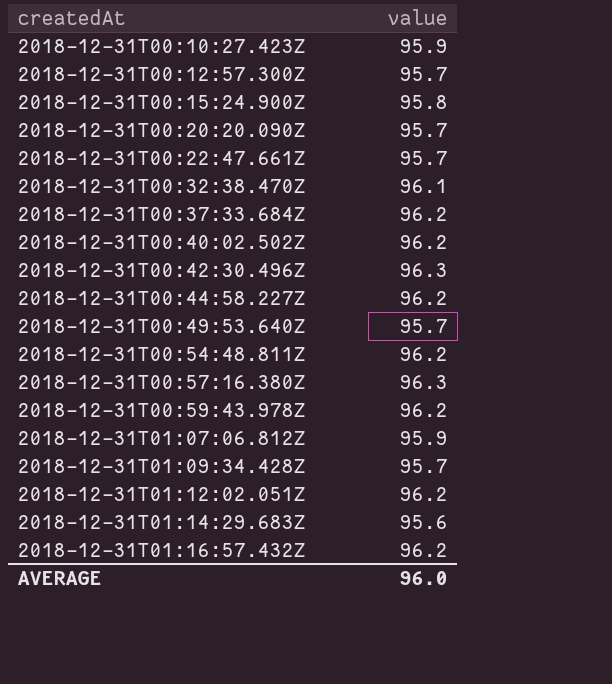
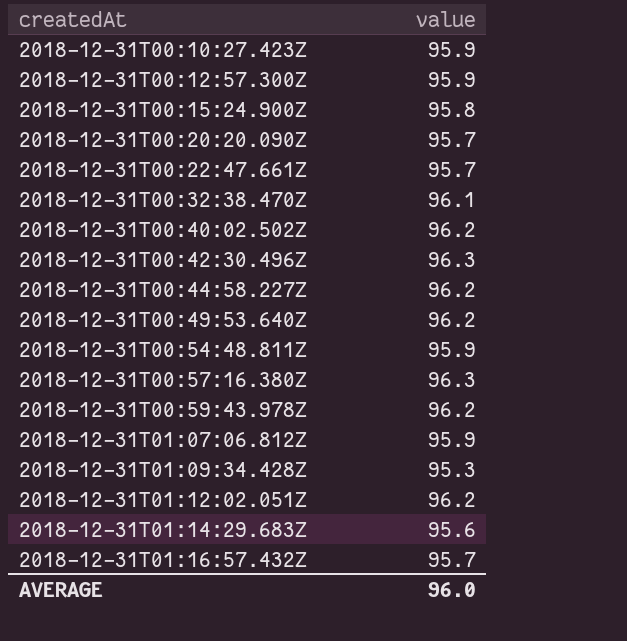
row 2018-12-31T00:37:33.684Z: 96.2 -> none
2018-12-31T00:12:57.300Z | value: 95.7 -> 95.9
2018-12-31T00:49:53.640Z | value: 95.7 -> 96.2
2018-12-31T00:54:48.811Z | value: 96.2 -> 95.9
2018-12-31T01:09:34.428Z | value: 95.7 -> 95.3
2018-12-31T01:16:57.432Z | value: 96.2 -> 95.7

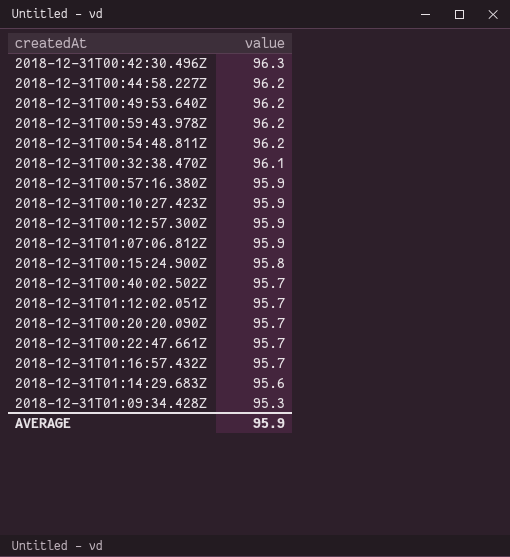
row order: createdAt ascending -> value descending
2018-12-31T00:54:48.811Z | value: 95.9 -> 96.2
2018-12-31T00:57:16.380Z | value: 96.3 -> 95.9
2018-12-31T00:40:02.502Z | value: 96.2 -> 95.7
2018-12-31T01:12:02.051Z | value: 96.2 -> 95.7
AVERAGE | value: 96.0 -> 95.9

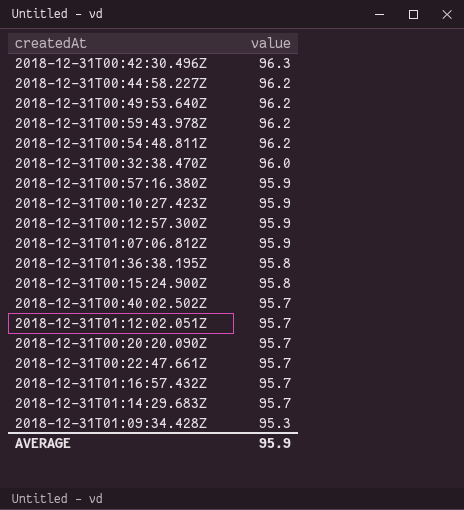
2018-12-31T00:32:38.470Z | value: 96.1 -> 96.0
row 2018-12-31T01:36:38.195Z: none -> 95.8
2018-12-31T01:14:29.683Z | value: 95.6 -> 95.7

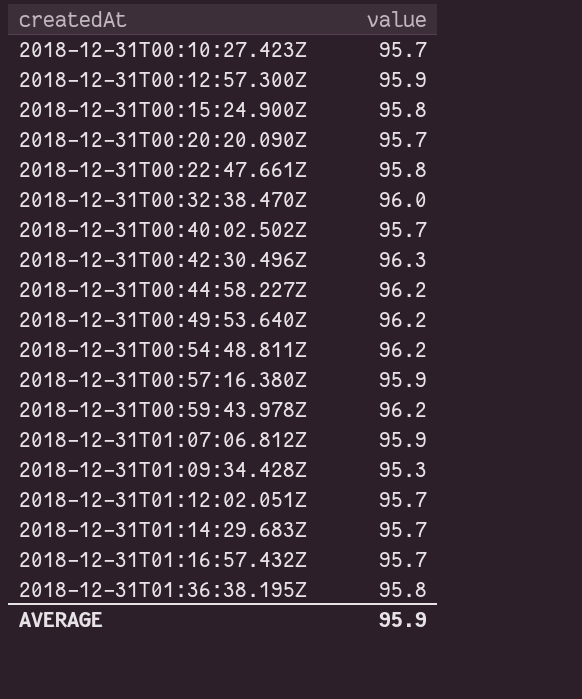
row order: value descending -> createdAt ascending
2018-12-31T00:10:27.423Z | value: 95.9 -> 95.7
2018-12-31T00:22:47.661Z | value: 95.7 -> 95.8

